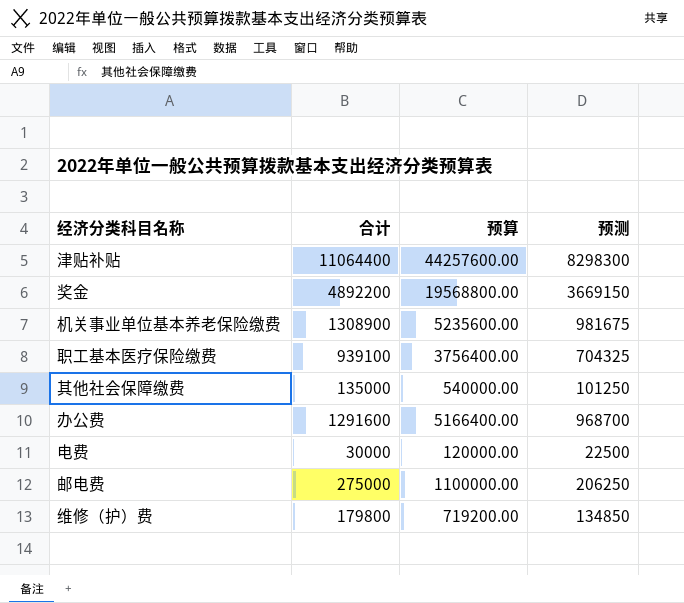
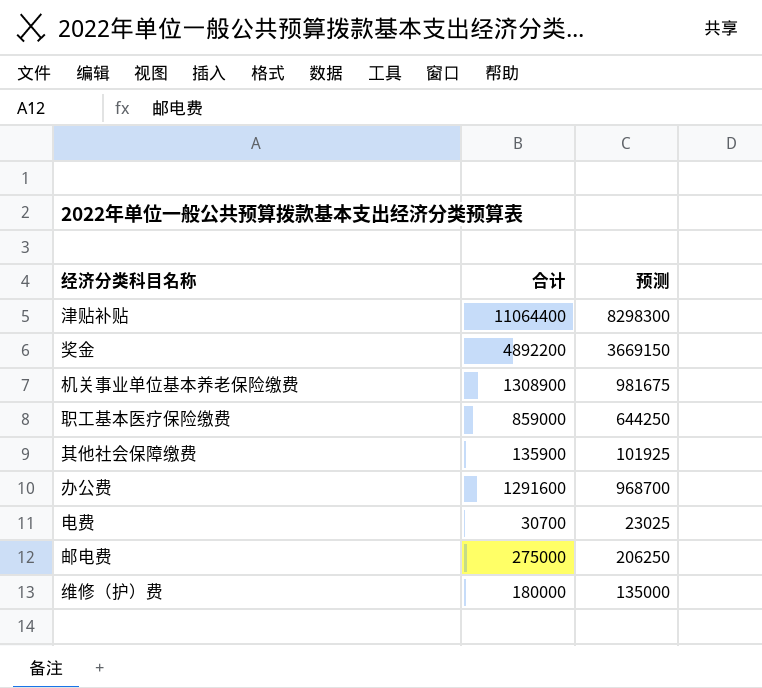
column 预算 | formula: [合计] * 4 -> none
职工基本医疗保险缴费 | 合计: 939100 -> 859000
职工基本医疗保险缴费 | 预测: 704325 -> 644250
其他社会保障缴费 | 合计: 135000 -> 135900
其他社会保障缴费 | 预测: 101250 -> 101925
电费 | 合计: 30000 -> 30700
电费 | 预测: 22500 -> 23025
维修（护）费 | 合计: 179800 -> 180000
维修（护）费 | 预测: 134850 -> 135000

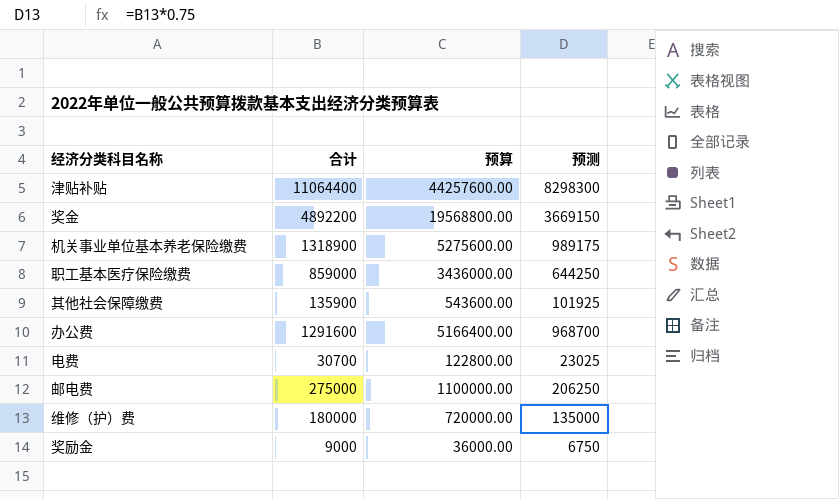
column 预算 | formula: none -> [合计] * 4
机关事业单位基本养老保险缴费 | 合计: 1308900 -> 1318900
机关事业单位基本养老保险缴费 | 预测: 981675 -> 989175
row 奖励金: none -> 9000 | 36000.00 | 6750

